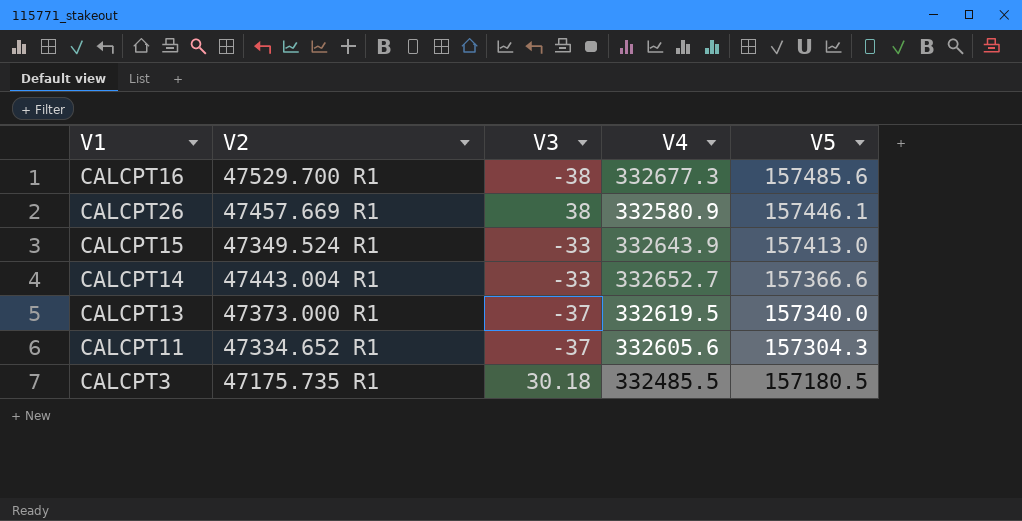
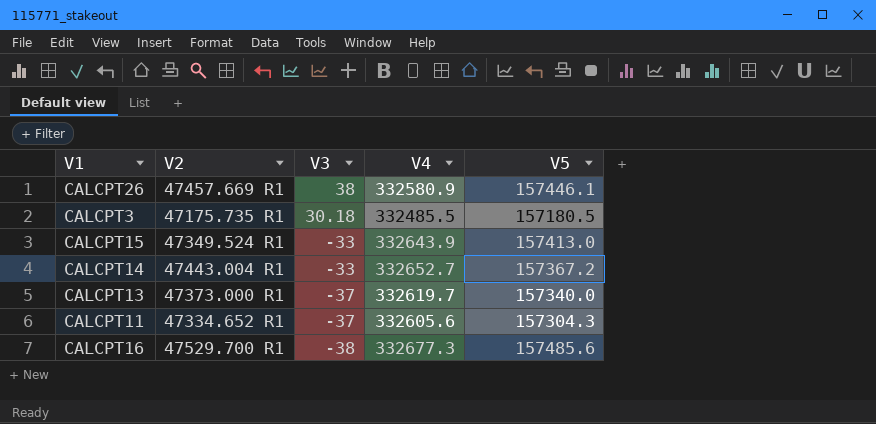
row order: V5 descending -> V3 descending
CALCPT14 | V5: 157366.6 -> 157367.2
CALCPT13 | V4: 332619.5 -> 332619.7

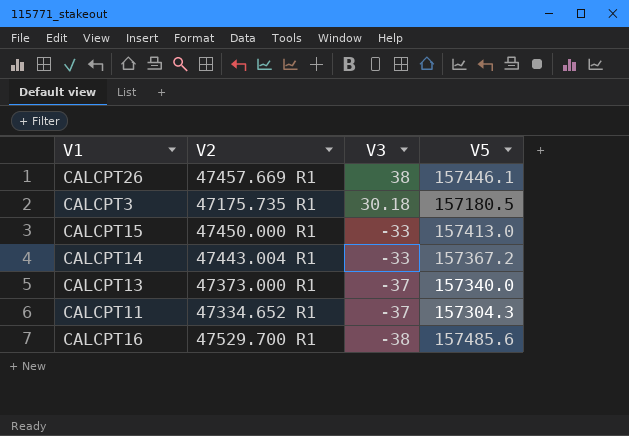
column V4 | position: 4 -> none
CALCPT15 | V2: 47349.524 R1 -> 47450.000 R1

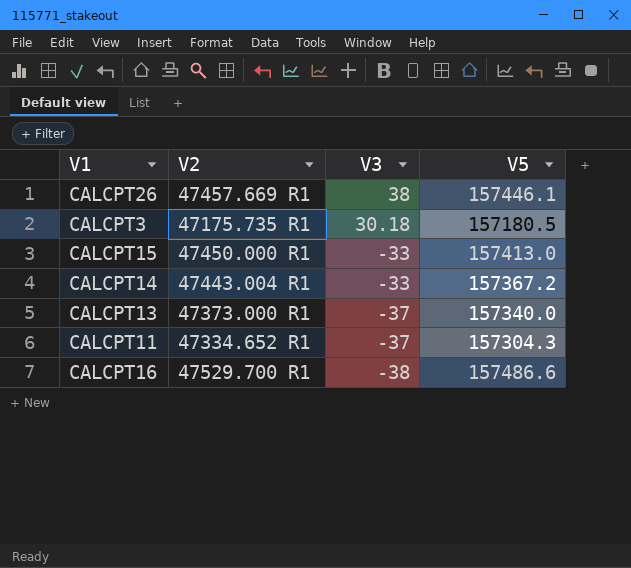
CALCPT16 | V5: 157485.6 -> 157486.6

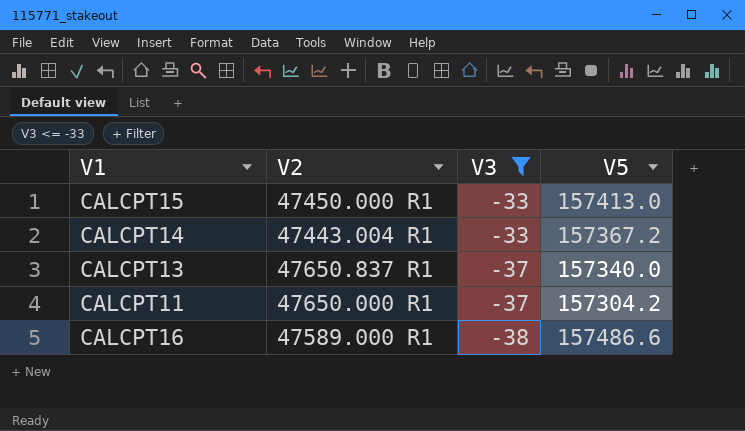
filter: none -> V3 <= -33
CALCPT13 | V2: 47373.000 R1 -> 47650.837 R1
CALCPT11 | V2: 47334.652 R1 -> 47650.000 R1
CALCPT11 | V5: 157304.3 -> 157304.2
CALCPT16 | V2: 47529.700 R1 -> 47589.000 R1

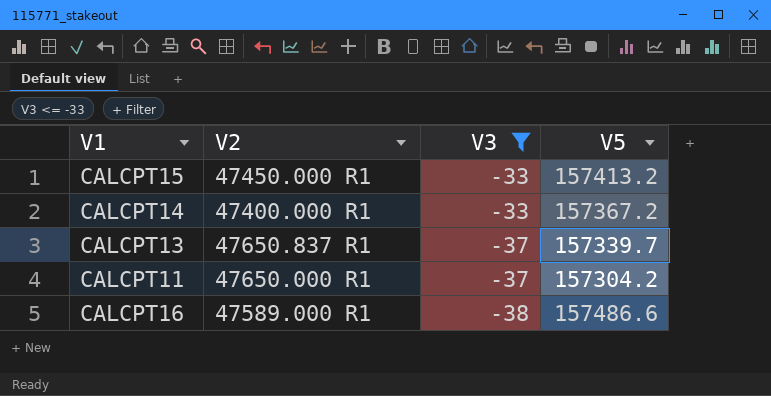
CALCPT15 | V5: 157413.0 -> 157413.2
CALCPT14 | V2: 47443.004 R1 -> 47400.000 R1
CALCPT13 | V5: 157340.0 -> 157339.7

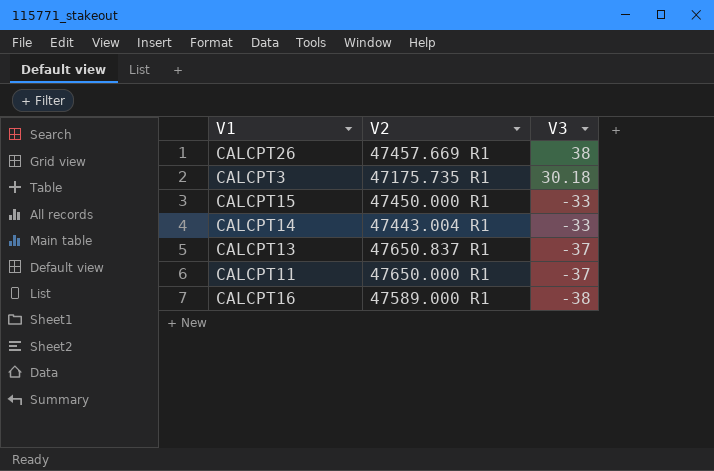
filter: V3 <= -33 -> none
column V5 | position: 4 -> none
CALCPT14 | V2: 47400.000 R1 -> 47443.004 R1

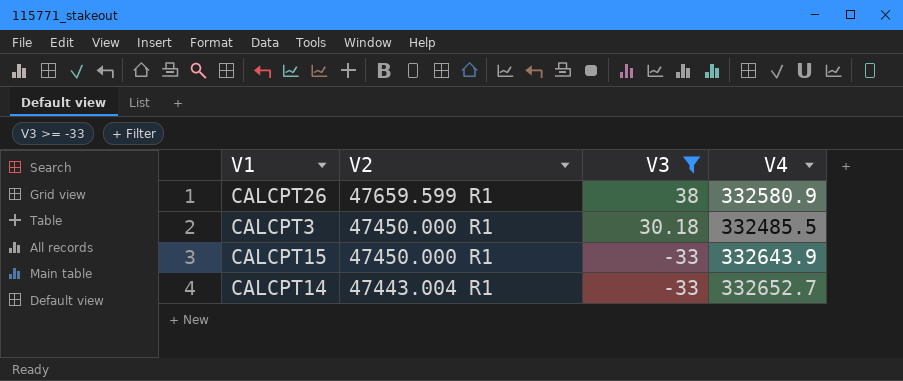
filter: none -> V3 >= -33
column V4 | position: none -> 4
CALCPT26 | V2: 47457.669 R1 -> 47659.599 R1
CALCPT3 | V2: 47175.735 R1 -> 47450.000 R1

